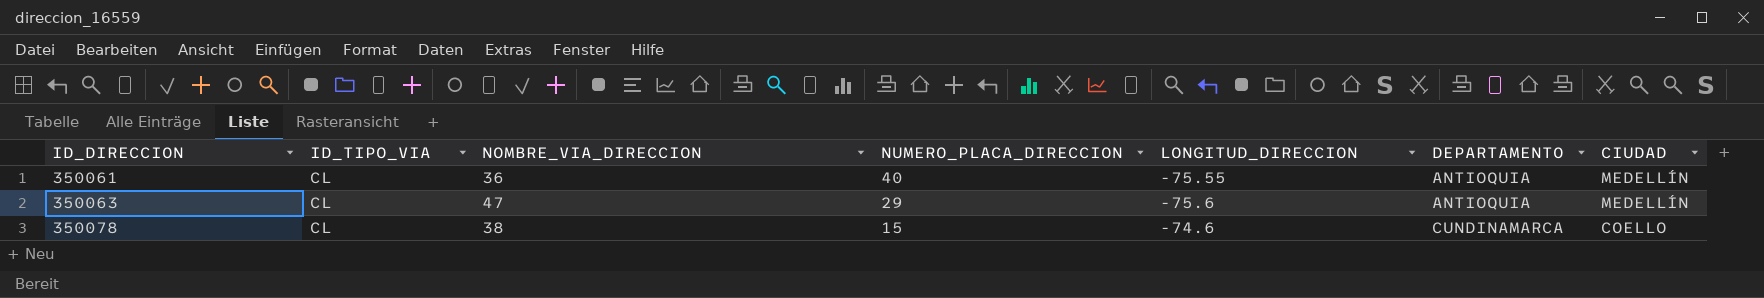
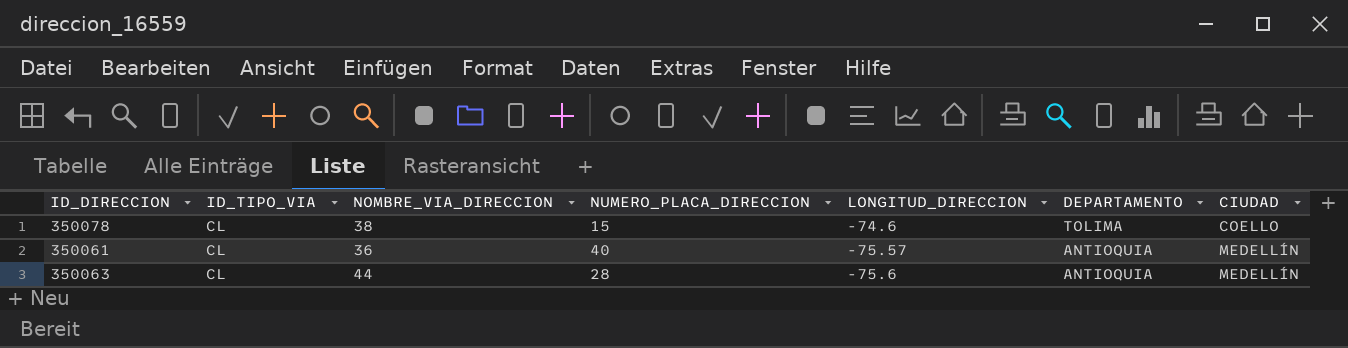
row order: ID_DIRECCION ascending -> LONGITUD_DIRECCION descending
350078 | DEPARTAMENTO: CUNDINAMARCA -> TOLIMA
350061 | LONGITUD_DIRECCION: -75.55 -> -75.57
350063 | NOMBRE_VIA_DIRECCION: 47 -> 44
350063 | NUMERO_PLACA_DIRECCION: 29 -> 28

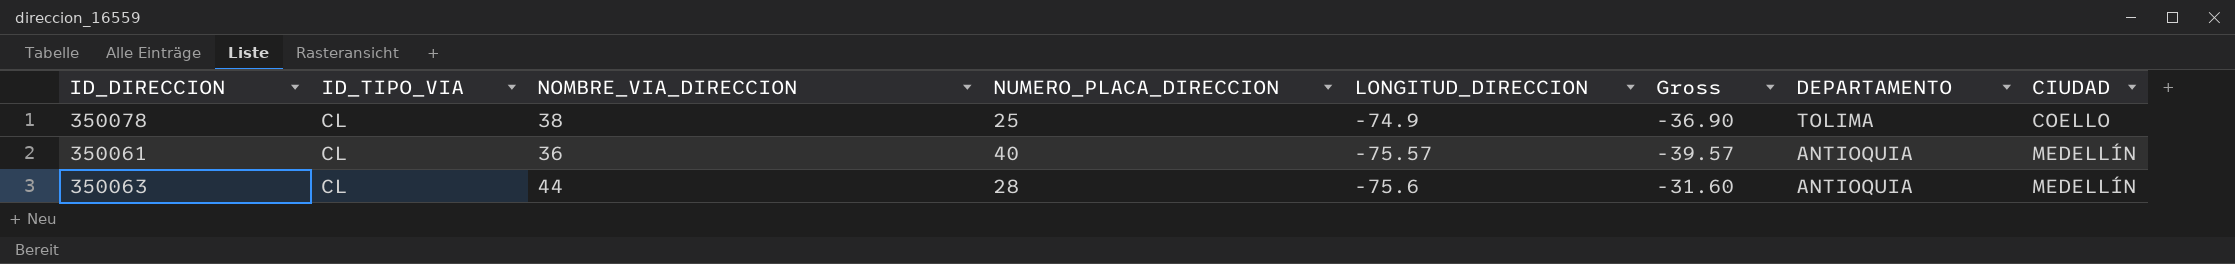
column Gross | formula: none -> [NOMBRE_VIA_DIRECCION] + [LONGITUD_DIRECCION]
350078 | NUMERO_PLACA_DIRECCION: 15 -> 25
350078 | LONGITUD_DIRECCION: -74.6 -> -74.9

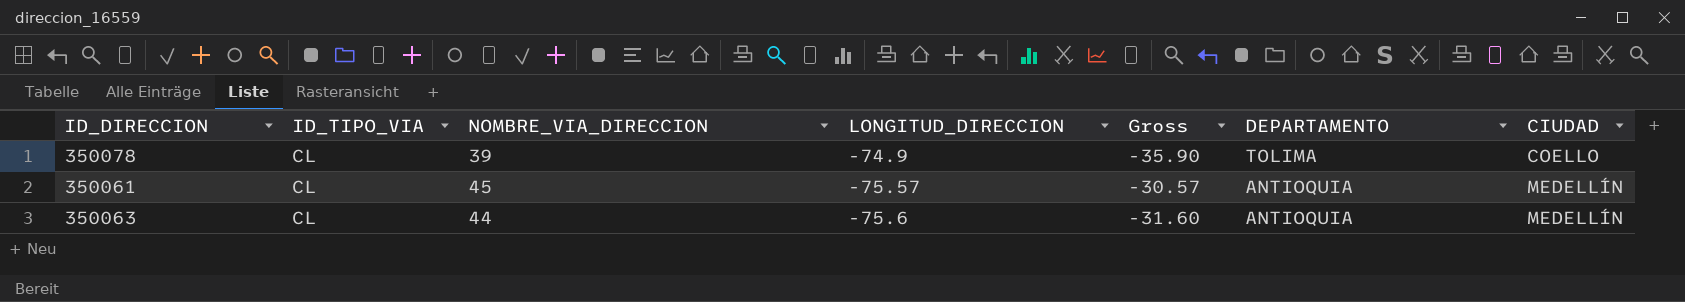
column NUMERO_PLACA_DIRECCION | position: 4 -> none
350078 | NOMBRE_VIA_DIRECCION: 38 -> 39
350078 | Gross: -36.90 -> -35.90
350061 | NOMBRE_VIA_DIRECCION: 36 -> 45
350061 | Gross: -39.57 -> -30.57

